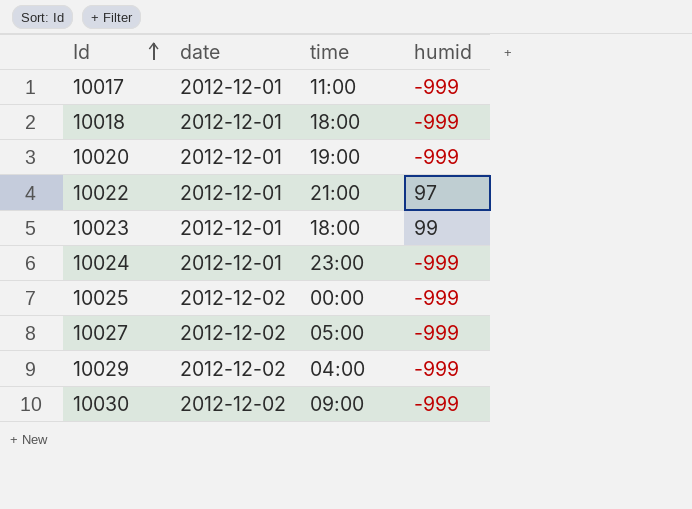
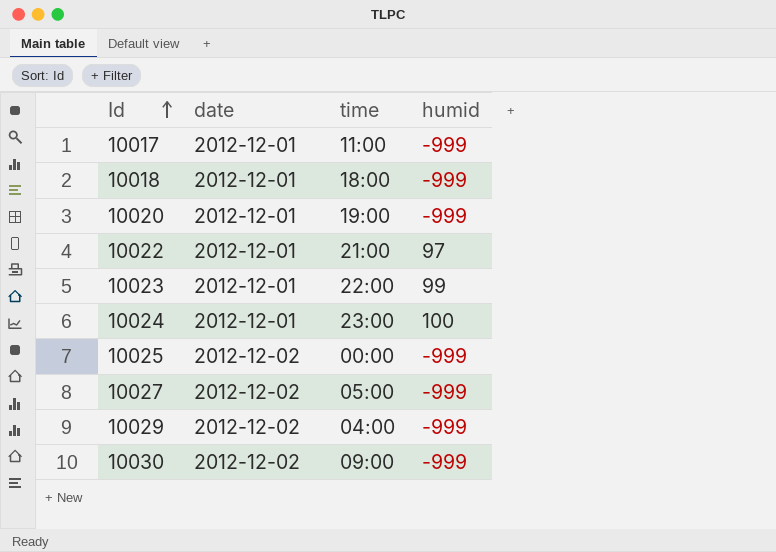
10023 | time: 18:00 -> 22:00
10024 | humid: -999 -> 100

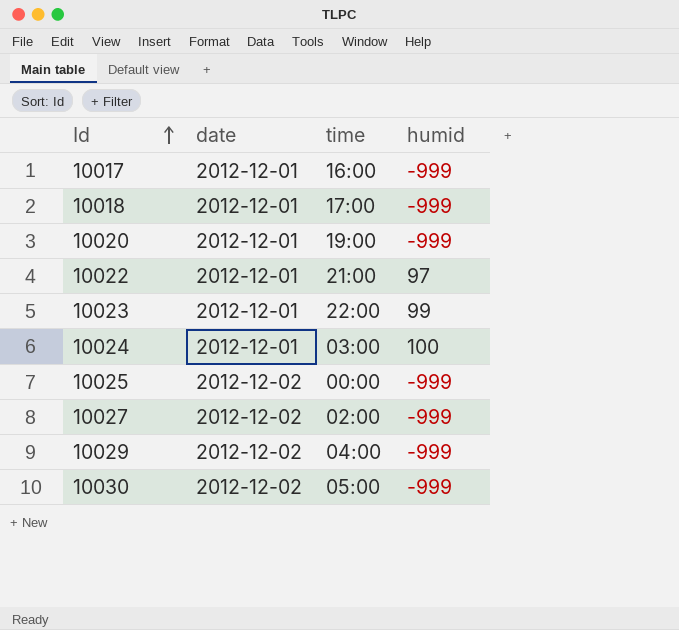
10017 | time: 11:00 -> 16:00
10018 | time: 18:00 -> 17:00
10024 | time: 23:00 -> 03:00
10027 | time: 05:00 -> 02:00
10030 | time: 09:00 -> 05:00

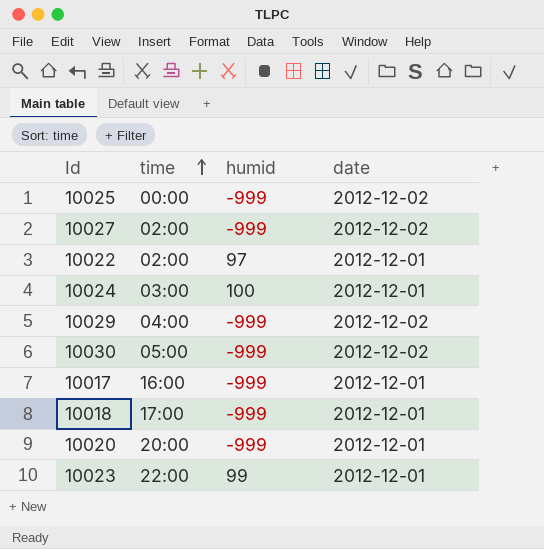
row order: Id ascending -> time ascending
column date | position: 2 -> 4
10022 | time: 21:00 -> 02:00
10020 | time: 19:00 -> 20:00

